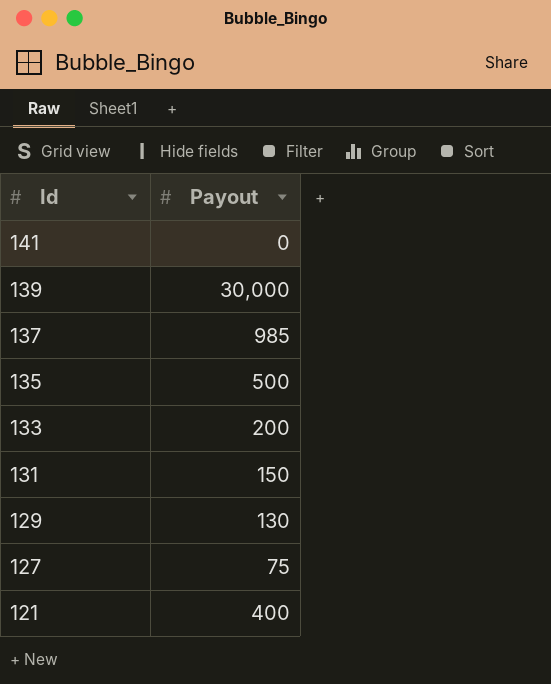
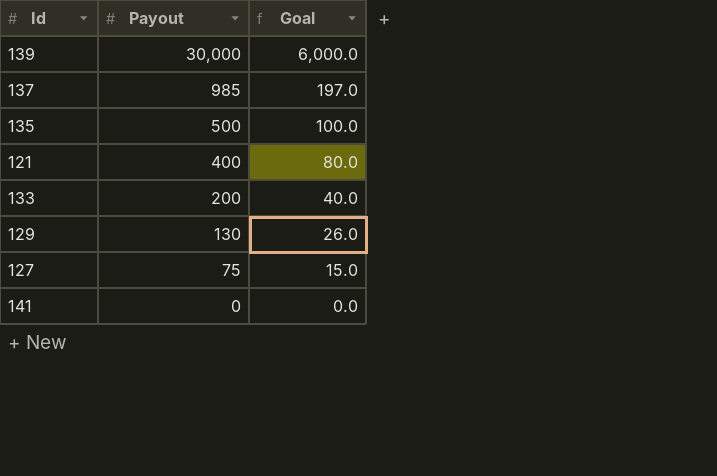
row order: Id descending -> Payout descending
column Goal | formula: none -> [Payout] * 0.2
row 131: 150 -> none

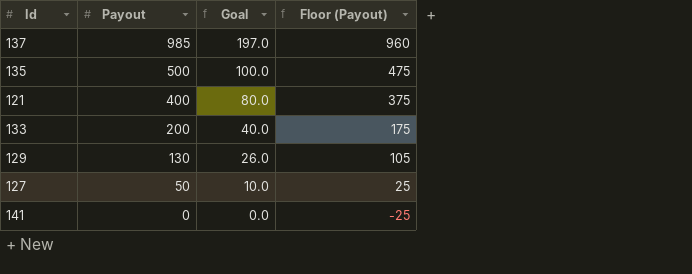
column Floor (Payout) | formula: none -> [Payout] - 25
row 139: 30,000 | 6,000.0 -> none
127 | Payout: 75 -> 50
127 | Goal: 15.0 -> 10.0

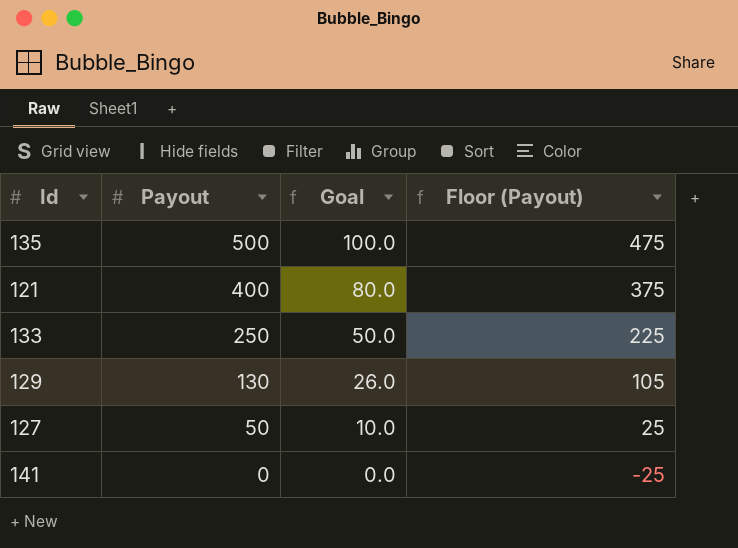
row 137: 985 | 197.0 | 960 -> none
133 | Payout: 200 -> 250
133 | Goal: 40.0 -> 50.0
133 | Floor (Payout): 175 -> 225

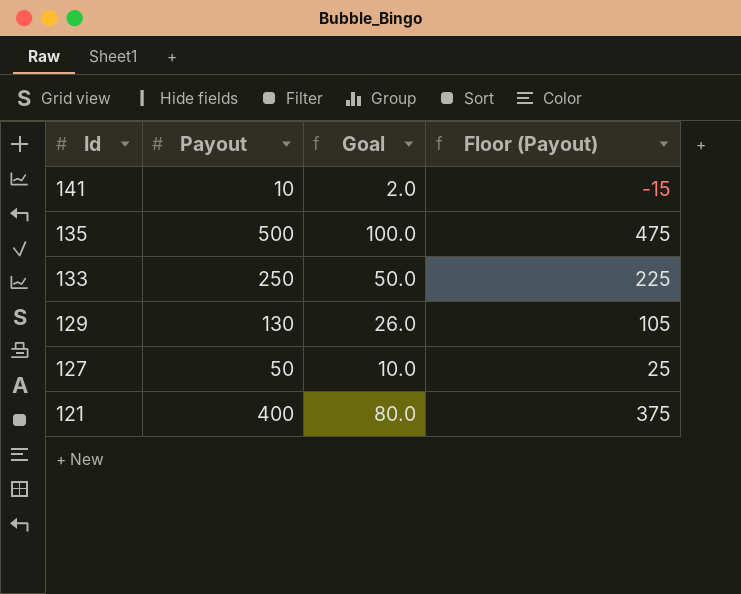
row order: Payout descending -> Id descending
141 | Payout: 0 -> 10
141 | Goal: 0.0 -> 2.0
141 | Floor (Payout): -25 -> -15

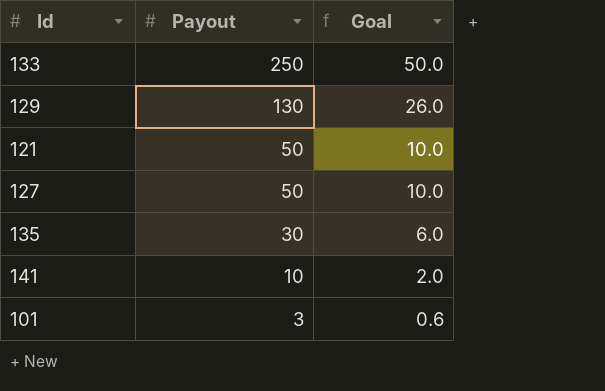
row order: Id descending -> Payout descending
column Floor (Payout) | formula: [Payout] - 25 -> none
121 | Payout: 400 -> 50
121 | Goal: 80.0 -> 10.0
135 | Payout: 500 -> 30
135 | Goal: 100.0 -> 6.0
row 101: none -> 3 | 0.6

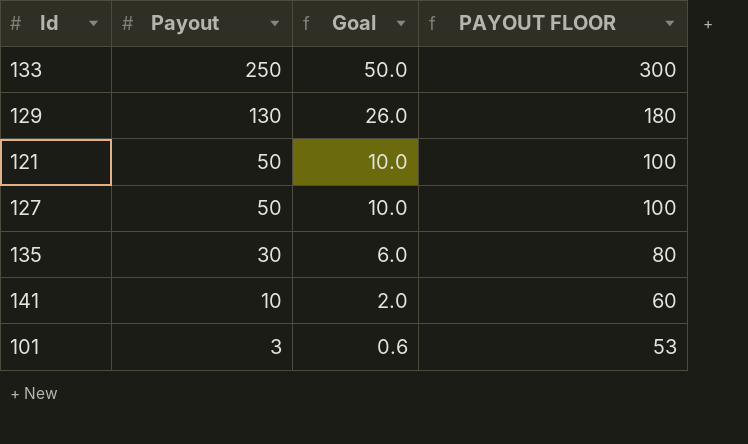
column PAYOUT FLOOR | formula: none -> [Payout] + 50

